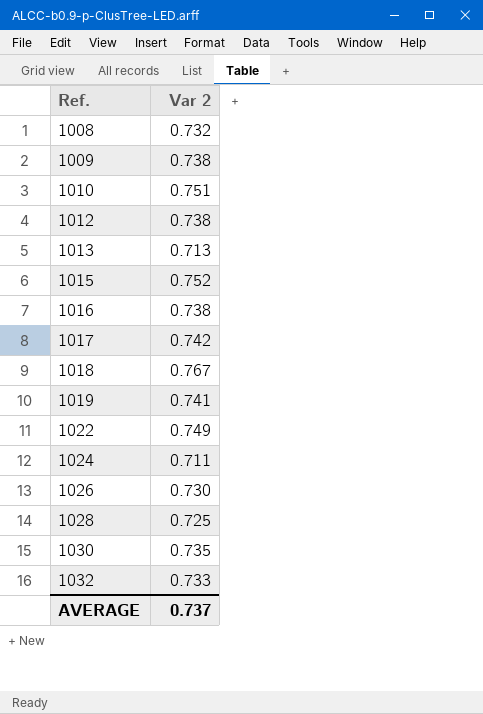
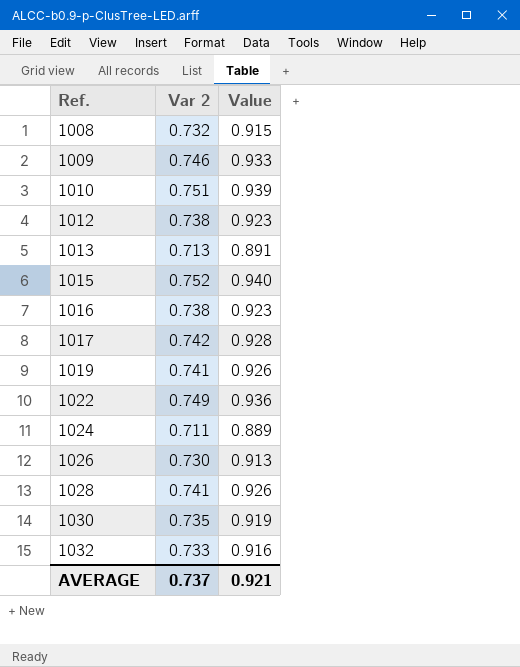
column Value | formula: none -> [Var 2] * 1.25
row 1018: 0.767 -> none
1009 | Var 2: 0.738 -> 0.746
1028 | Var 2: 0.725 -> 0.741

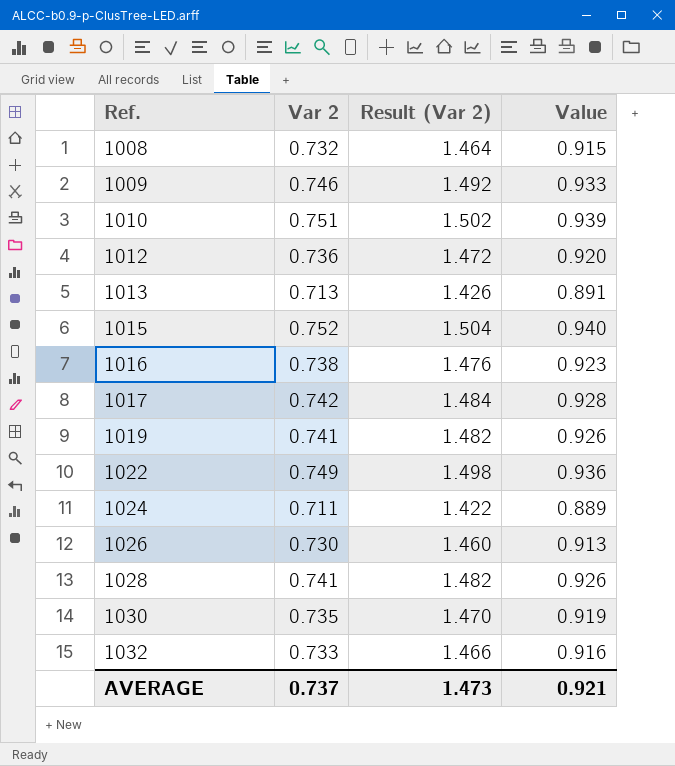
column Result (Var 2) | formula: none -> [Var 2] * 2
1012 | Var 2: 0.738 -> 0.736
1012 | Value: 0.923 -> 0.920

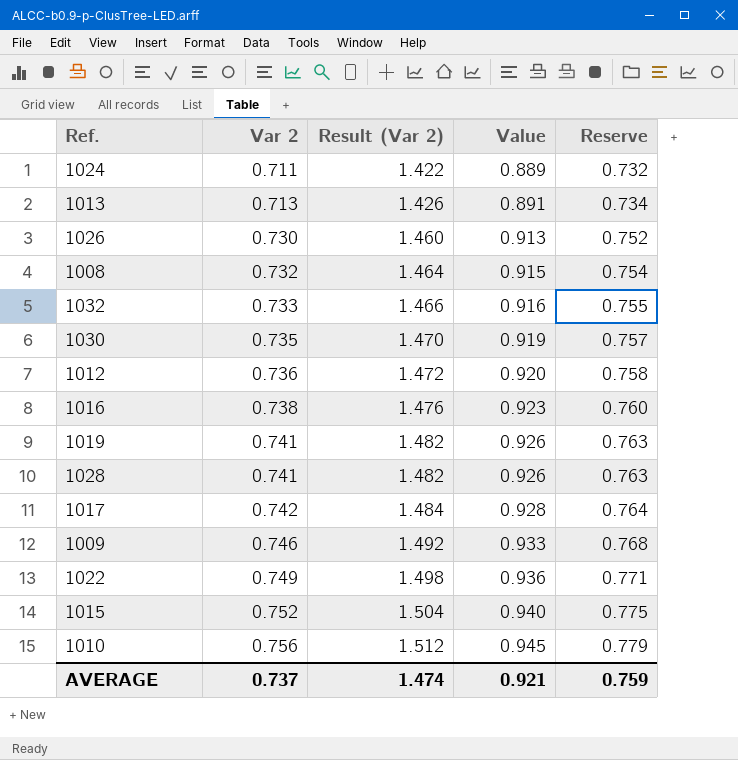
row order: Ref. ascending -> Var 2 ascending
column Reserve | formula: none -> [Var 2] * 1.03
1010 | Var 2: 0.751 -> 0.756
1010 | Result (Var 2): 1.502 -> 1.512
1010 | Value: 0.939 -> 0.945
AVERAGE | Result (Var 2): 1.473 -> 1.474

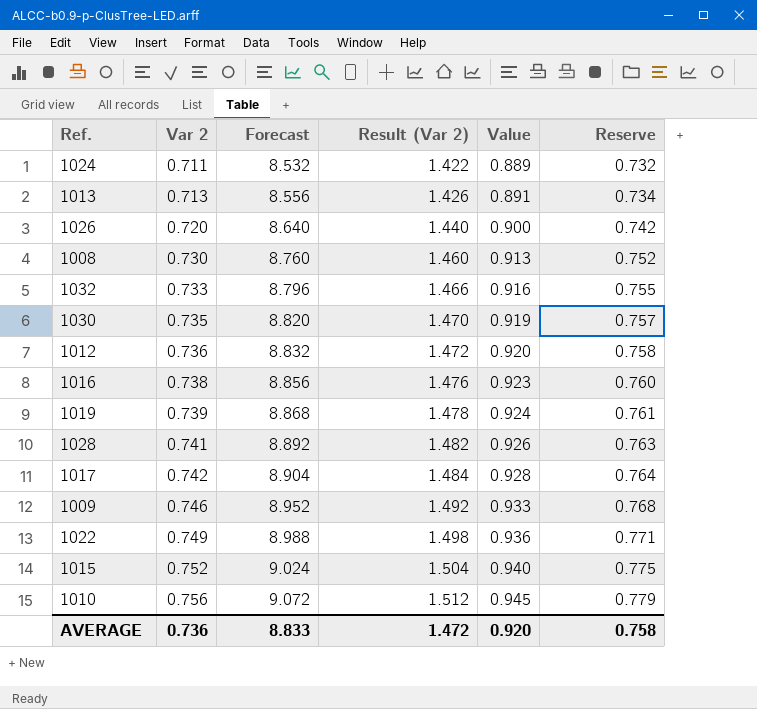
column Forecast | formula: none -> [Var 2] * 12
1026 | Var 2: 0.730 -> 0.720
1026 | Result (Var 2): 1.460 -> 1.440
1026 | Value: 0.913 -> 0.900
1026 | Reserve: 0.752 -> 0.742
1008 | Var 2: 0.732 -> 0.730
1008 | Result (Var 2): 1.464 -> 1.460
1008 | Value: 0.915 -> 0.913
1008 | Reserve: 0.754 -> 0.752
1019 | Var 2: 0.741 -> 0.739
1019 | Result (Var 2): 1.482 -> 1.478
1019 | Value: 0.926 -> 0.924
1019 | Reserve: 0.763 -> 0.761
AVERAGE | Var 2: 0.737 -> 0.736
AVERAGE | Result (Var 2): 1.474 -> 1.472
AVERAGE | Value: 0.921 -> 0.920
AVERAGE | Reserve: 0.759 -> 0.758

